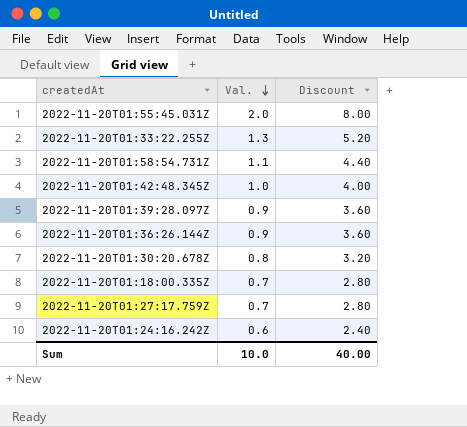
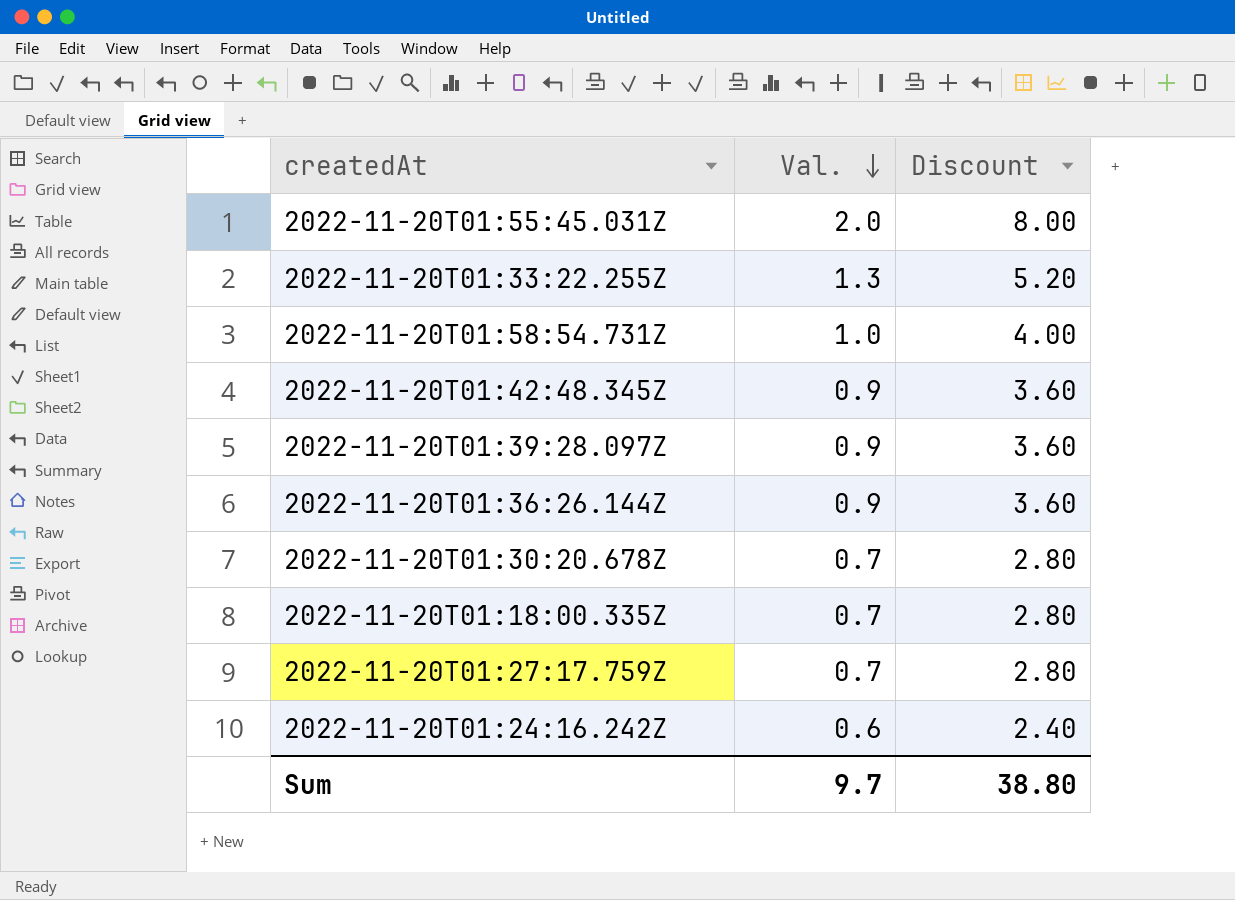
2022-11-20T01:58:54.731Z | Val.: 1.1 -> 1.0
2022-11-20T01:58:54.731Z | Discount: 4.40 -> 4.00
2022-11-20T01:42:48.345Z | Val.: 1.0 -> 0.9
2022-11-20T01:42:48.345Z | Discount: 4.00 -> 3.60
2022-11-20T01:30:20.678Z | Val.: 0.8 -> 0.7
2022-11-20T01:30:20.678Z | Discount: 3.20 -> 2.80
Sum | Val.: 10.0 -> 9.7
Sum | Discount: 40.00 -> 38.80

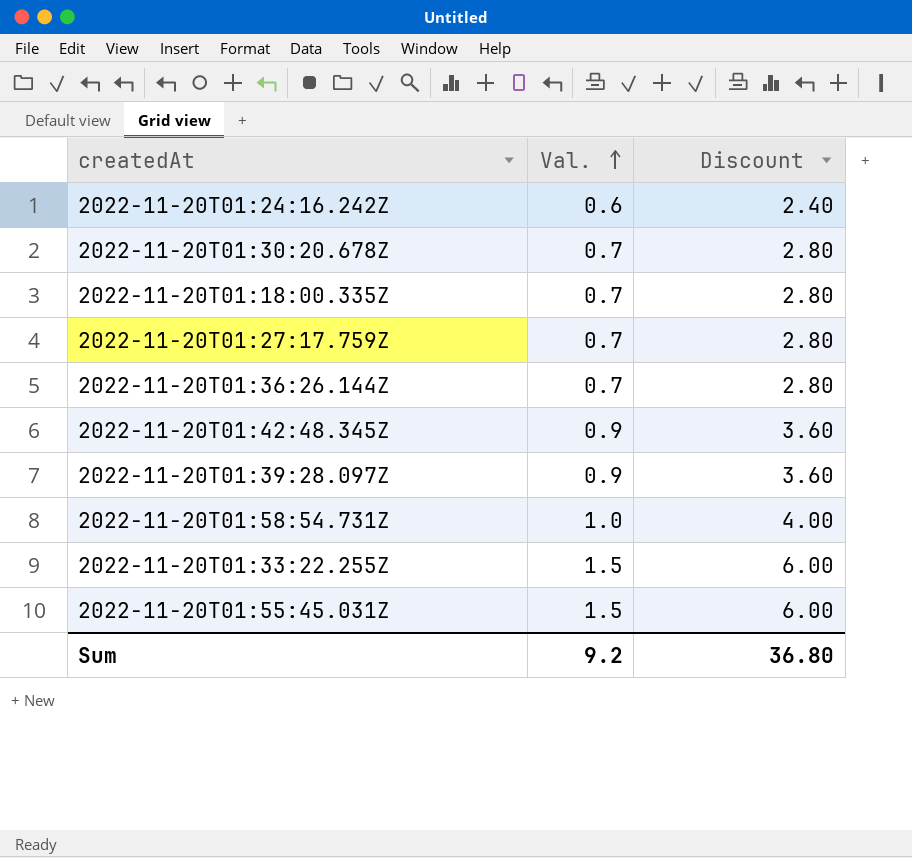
row order: Val. descending -> Val. ascending
2022-11-20T01:36:26.144Z | Val.: 0.9 -> 0.7
2022-11-20T01:36:26.144Z | Discount: 3.60 -> 2.80
2022-11-20T01:33:22.255Z | Val.: 1.3 -> 1.5
2022-11-20T01:33:22.255Z | Discount: 5.20 -> 6.00
2022-11-20T01:55:45.031Z | Val.: 2.0 -> 1.5
2022-11-20T01:55:45.031Z | Discount: 8.00 -> 6.00
Sum | Val.: 9.7 -> 9.2
Sum | Discount: 38.80 -> 36.80

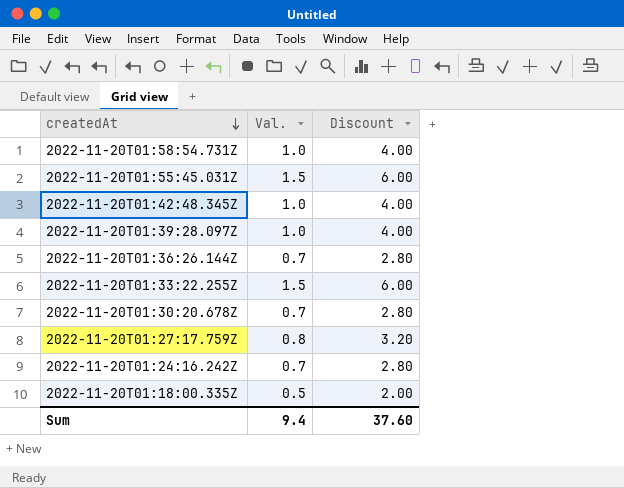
row order: Val. ascending -> createdAt descending
2022-11-20T01:42:48.345Z | Val.: 0.9 -> 1.0
2022-11-20T01:42:48.345Z | Discount: 3.60 -> 4.00
2022-11-20T01:39:28.097Z | Val.: 0.9 -> 1.0
2022-11-20T01:39:28.097Z | Discount: 3.60 -> 4.00
2022-11-20T01:27:17.759Z | Val.: 0.7 -> 0.8
2022-11-20T01:27:17.759Z | Discount: 2.80 -> 3.20
2022-11-20T01:24:16.242Z | Val.: 0.6 -> 0.7
2022-11-20T01:24:16.242Z | Discount: 2.40 -> 2.80
2022-11-20T01:18:00.335Z | Val.: 0.7 -> 0.5
2022-11-20T01:18:00.335Z | Discount: 2.80 -> 2.00
Sum | Val.: 9.2 -> 9.4
Sum | Discount: 36.80 -> 37.60

